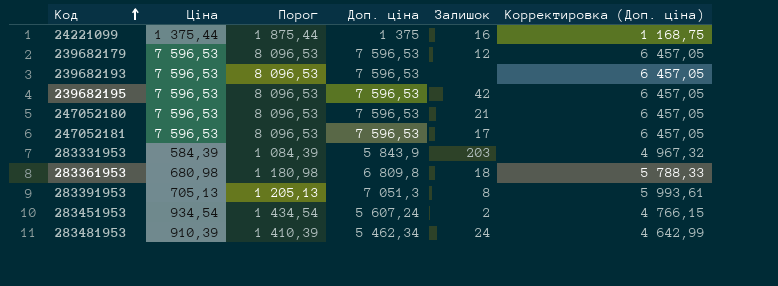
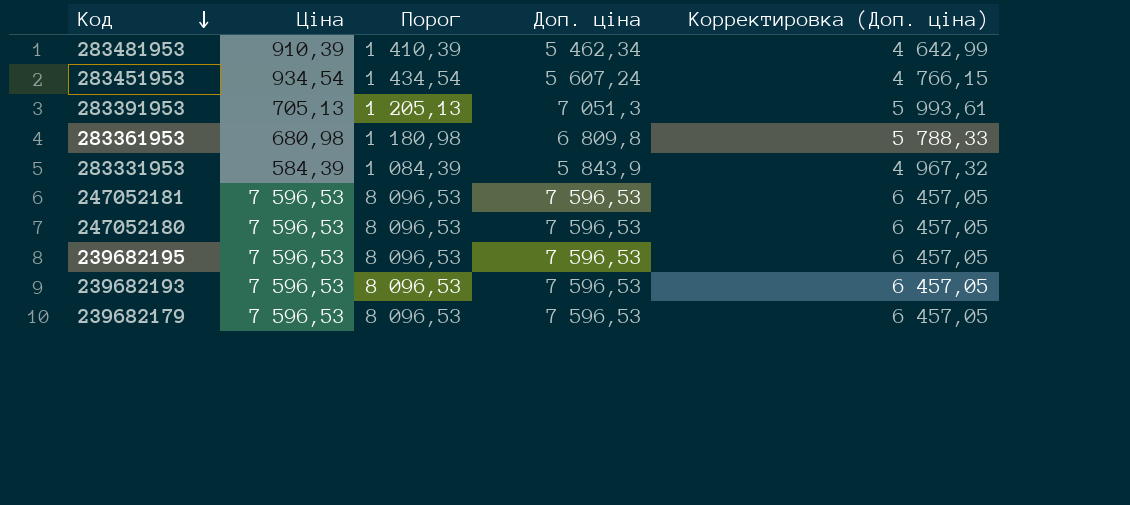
row order: Код ascending -> Код descending
column Залишок | position: 5 -> none
row 24221099: 1 375,44 | 1 875,44 | 1 375 | 16 | 1 168,75 -> none

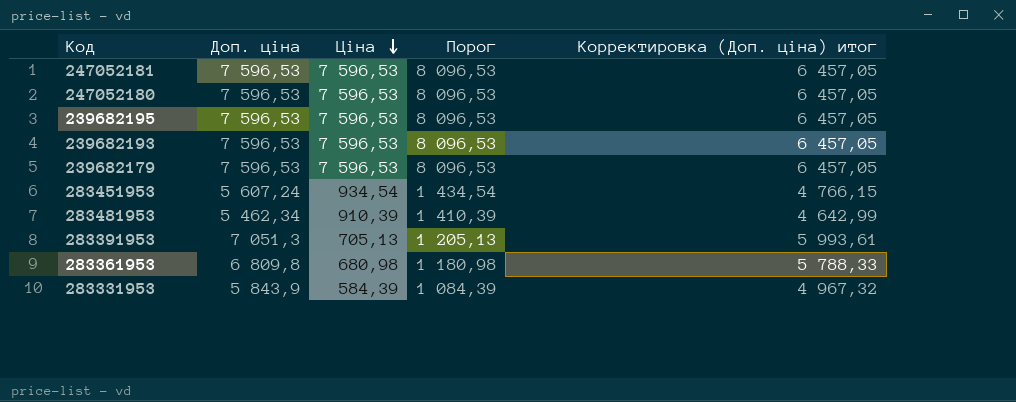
row order: Код descending -> Ціна descending
column Доп. ціна | position: 4 -> 2
column name: Корректировка (Доп. ціна) -> Корректировка (Доп. ціна) итог

